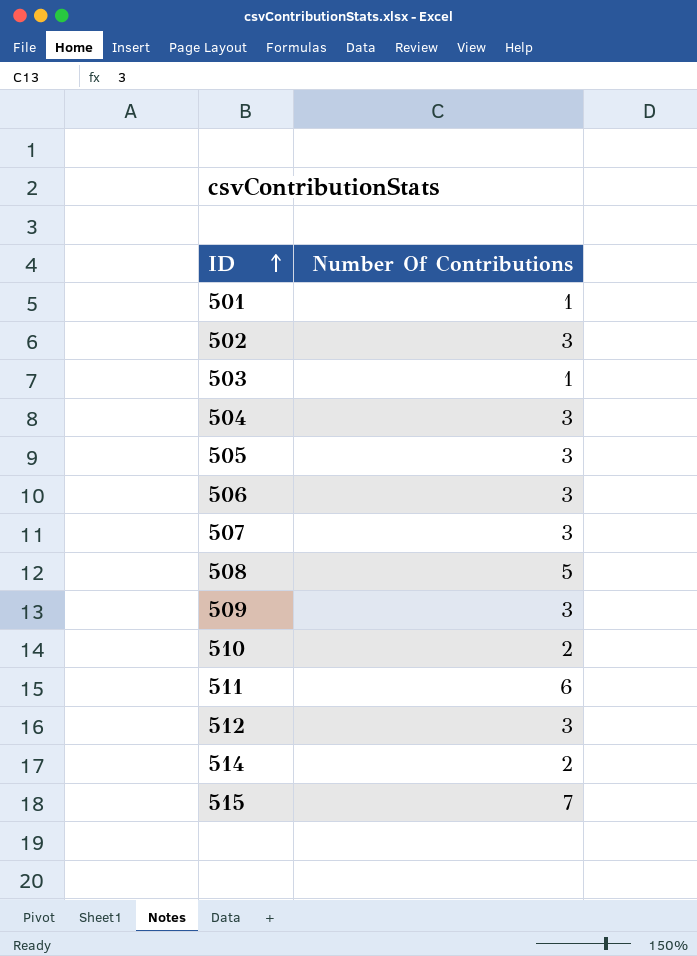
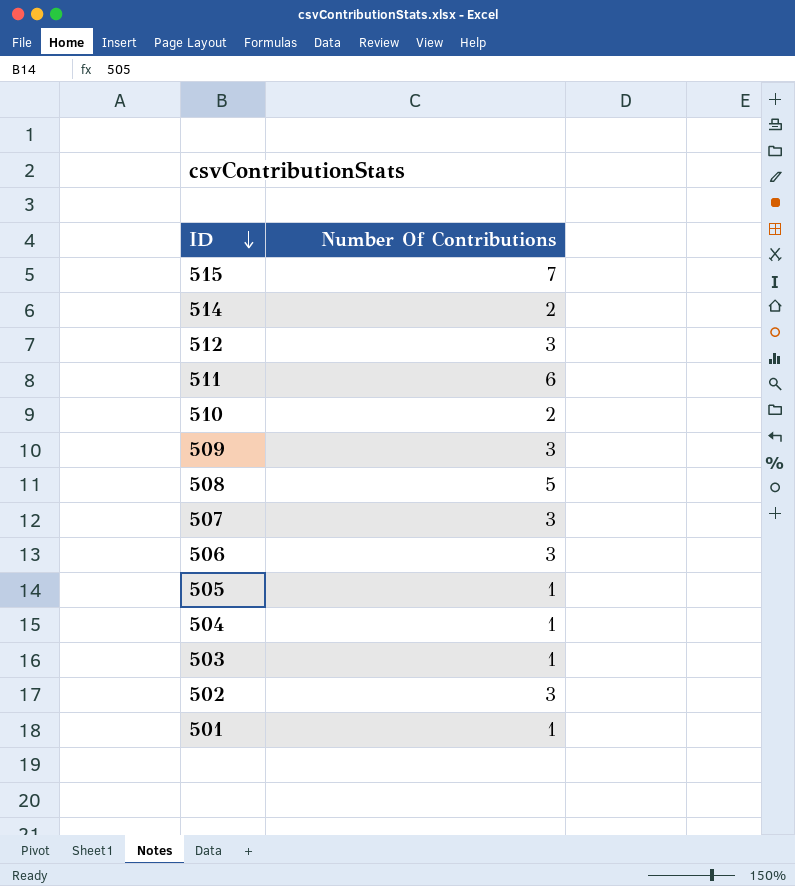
row order: ID ascending -> ID descending
505 | Number Of Contributions: 3 -> 1
504 | Number Of Contributions: 3 -> 1

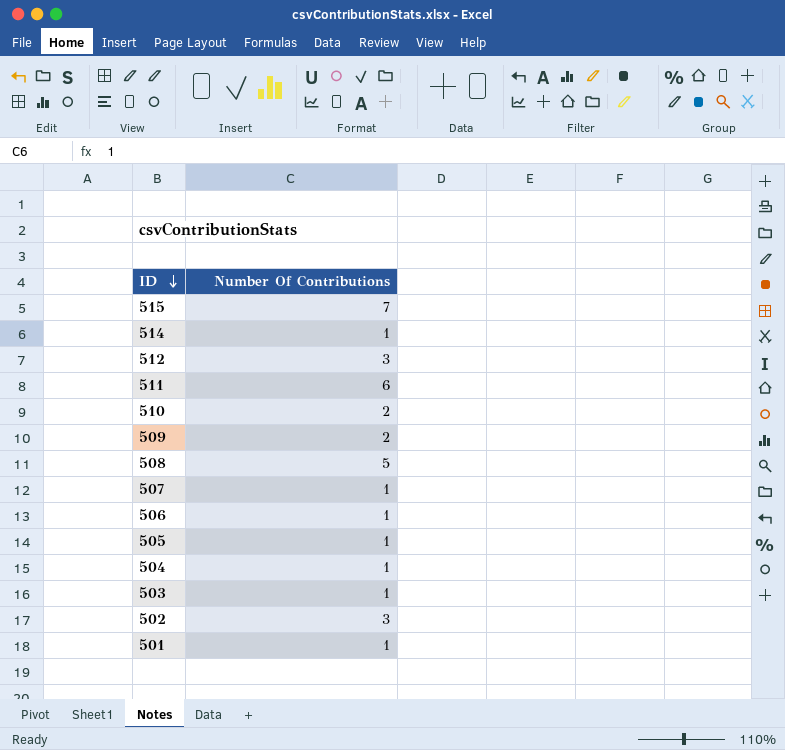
514 | Number Of Contributions: 2 -> 1
509 | Number Of Contributions: 3 -> 2
507 | Number Of Contributions: 3 -> 1
506 | Number Of Contributions: 3 -> 1

